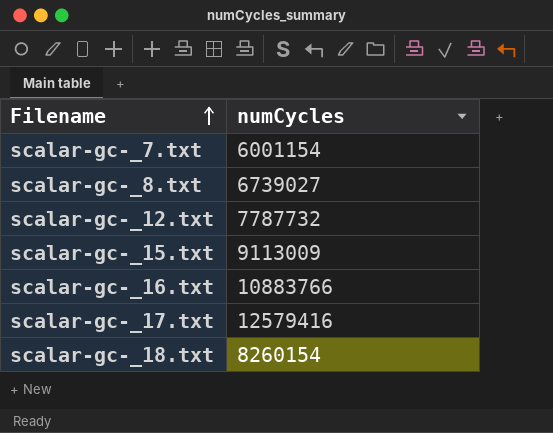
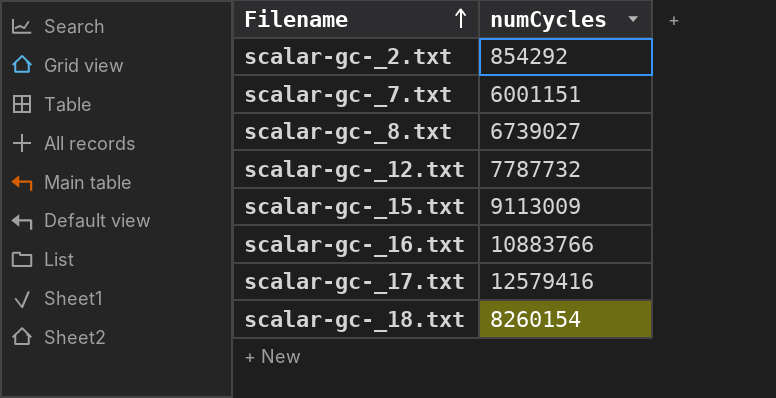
row scalar-gc-_2.txt: none -> 854292
scalar-gc-_7.txt | numCycles: 6001154 -> 6001151

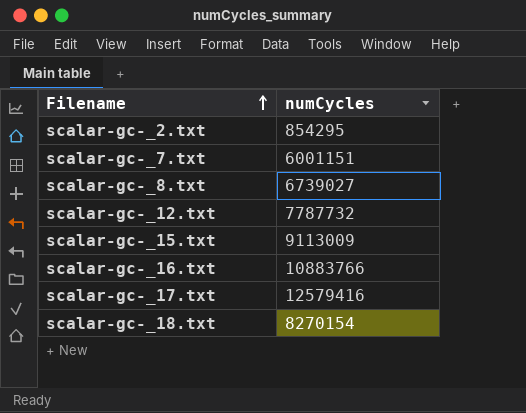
scalar-gc-_2.txt | numCycles: 854292 -> 854295
scalar-gc-_18.txt | numCycles: 8260154 -> 8270154

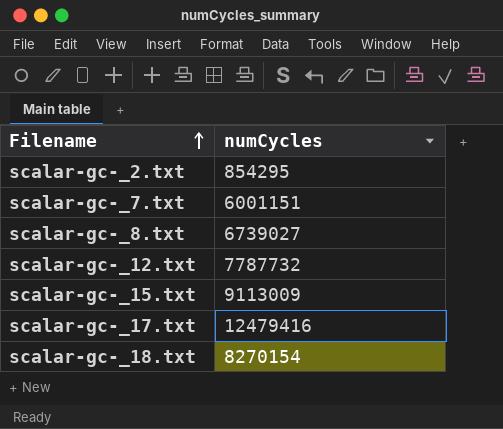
row scalar-gc-_16.txt: 10883766 -> none
scalar-gc-_17.txt | numCycles: 12579416 -> 12479416

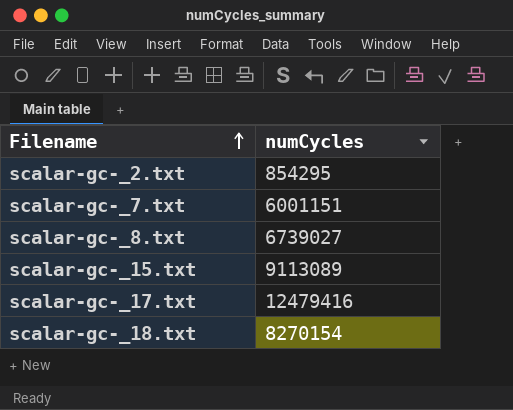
row scalar-gc-_12.txt: 7787732 -> none
scalar-gc-_15.txt | numCycles: 9113009 -> 9113089

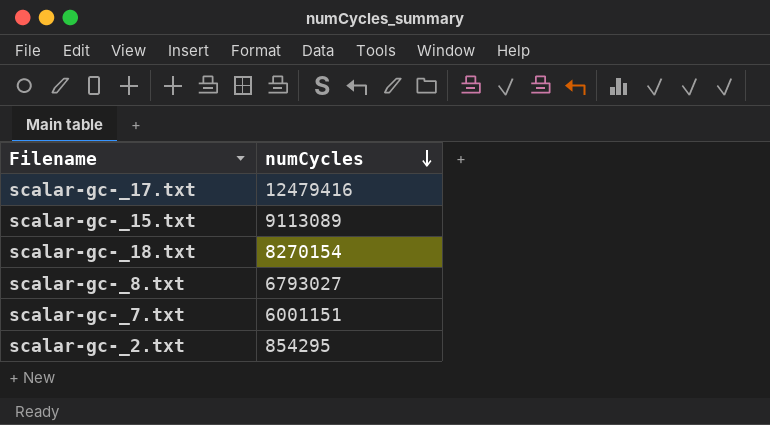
row order: Filename ascending -> numCycles descending
scalar-gc-_8.txt | numCycles: 6739027 -> 6793027

